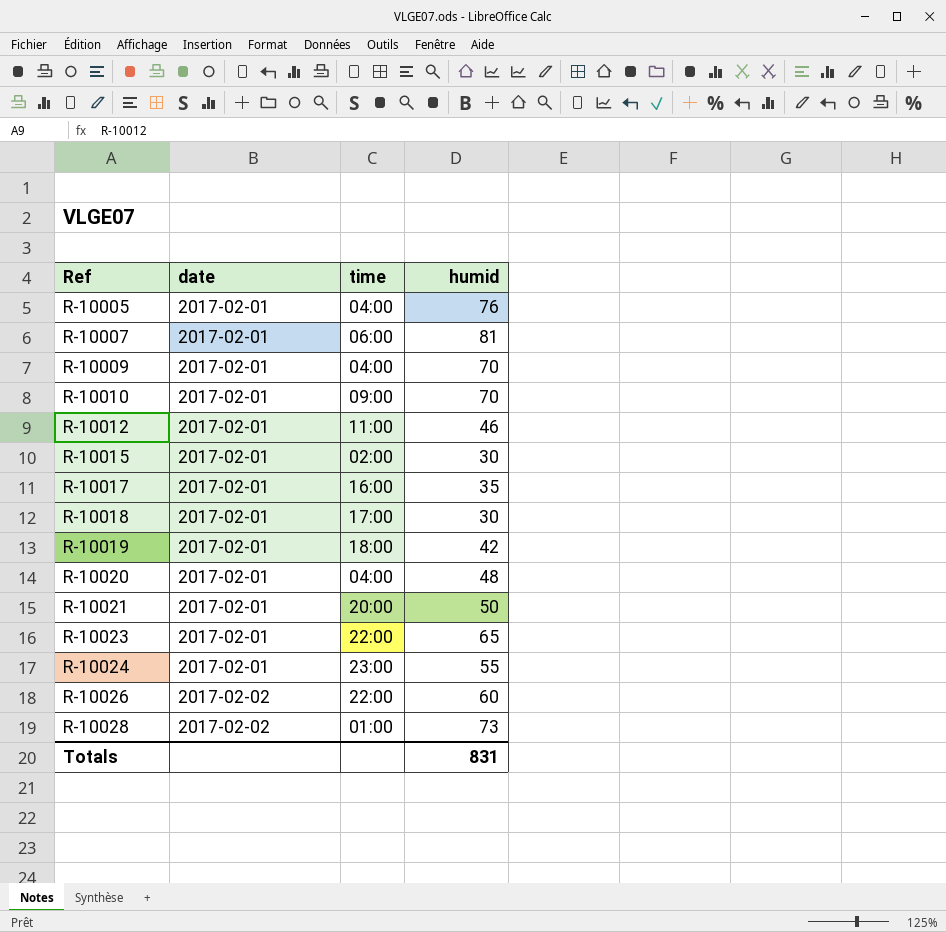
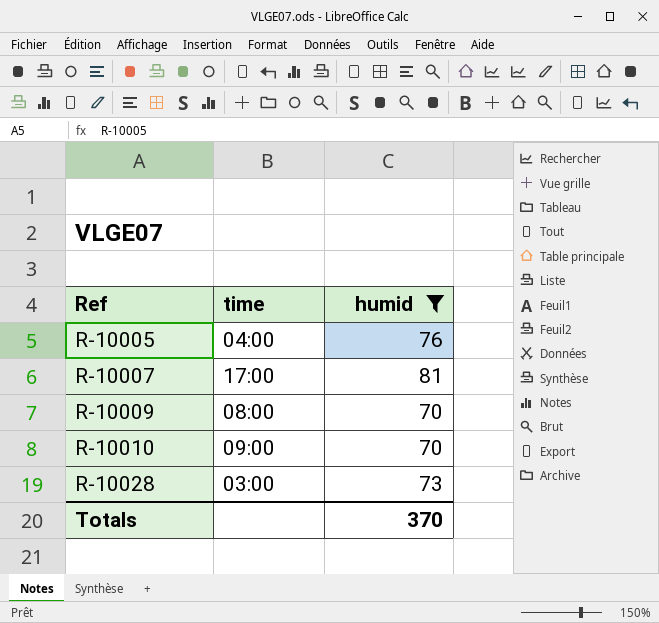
filter: none -> humid >= 70
column date | position: 2 -> none
R-10007 | time: 06:00 -> 17:00
R-10009 | time: 04:00 -> 08:00
R-10028 | time: 01:00 -> 03:00
Totals | humid: 831 -> 370

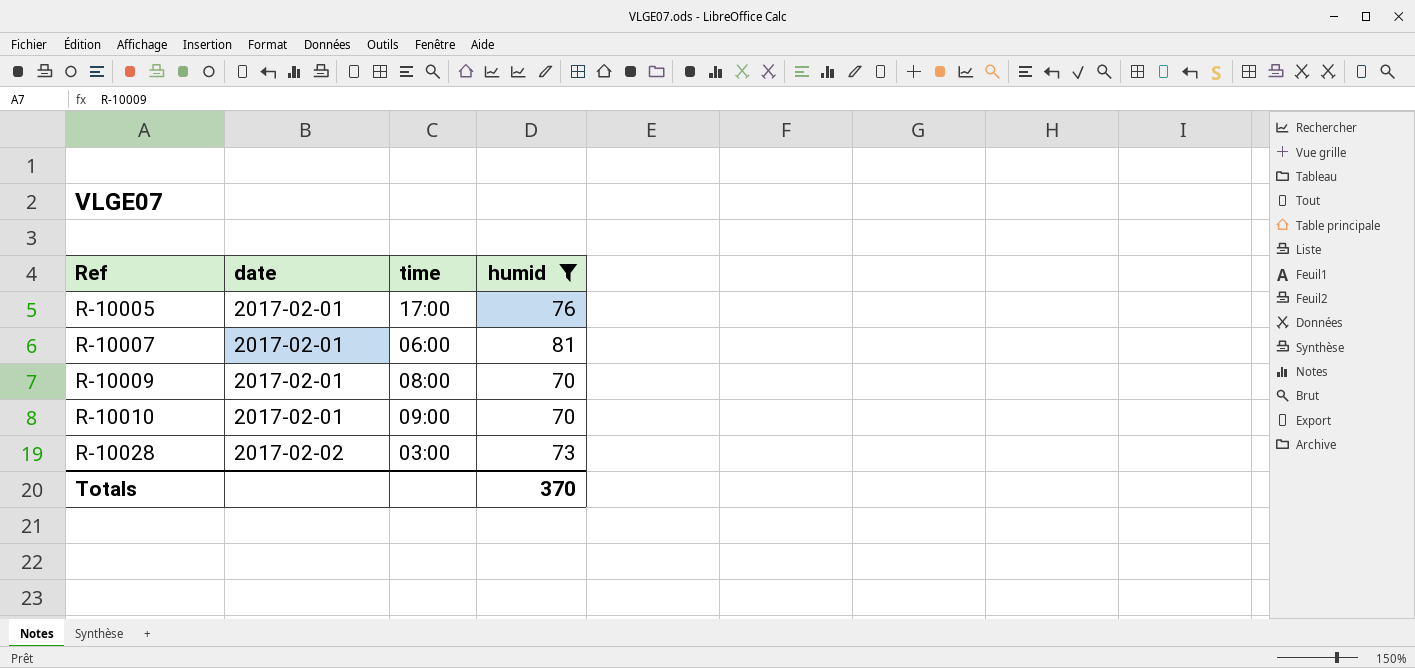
column date | position: none -> 2
R-10005 | time: 04:00 -> 17:00
R-10007 | time: 17:00 -> 06:00

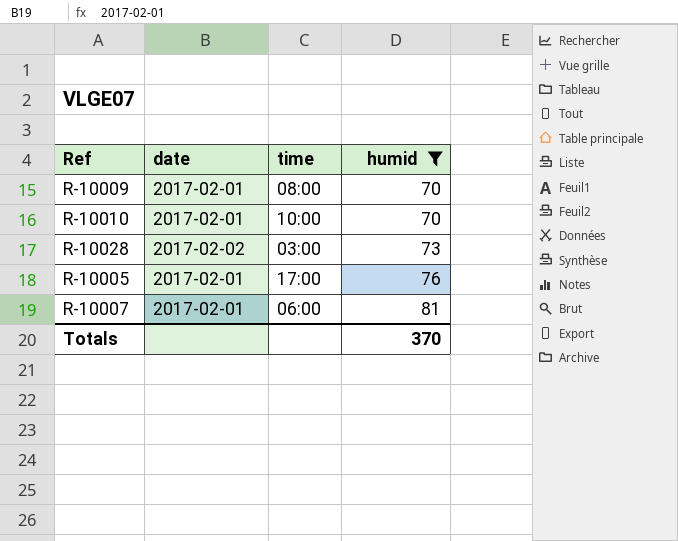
row order: Ref ascending -> humid ascending
R-10010 | time: 09:00 -> 10:00

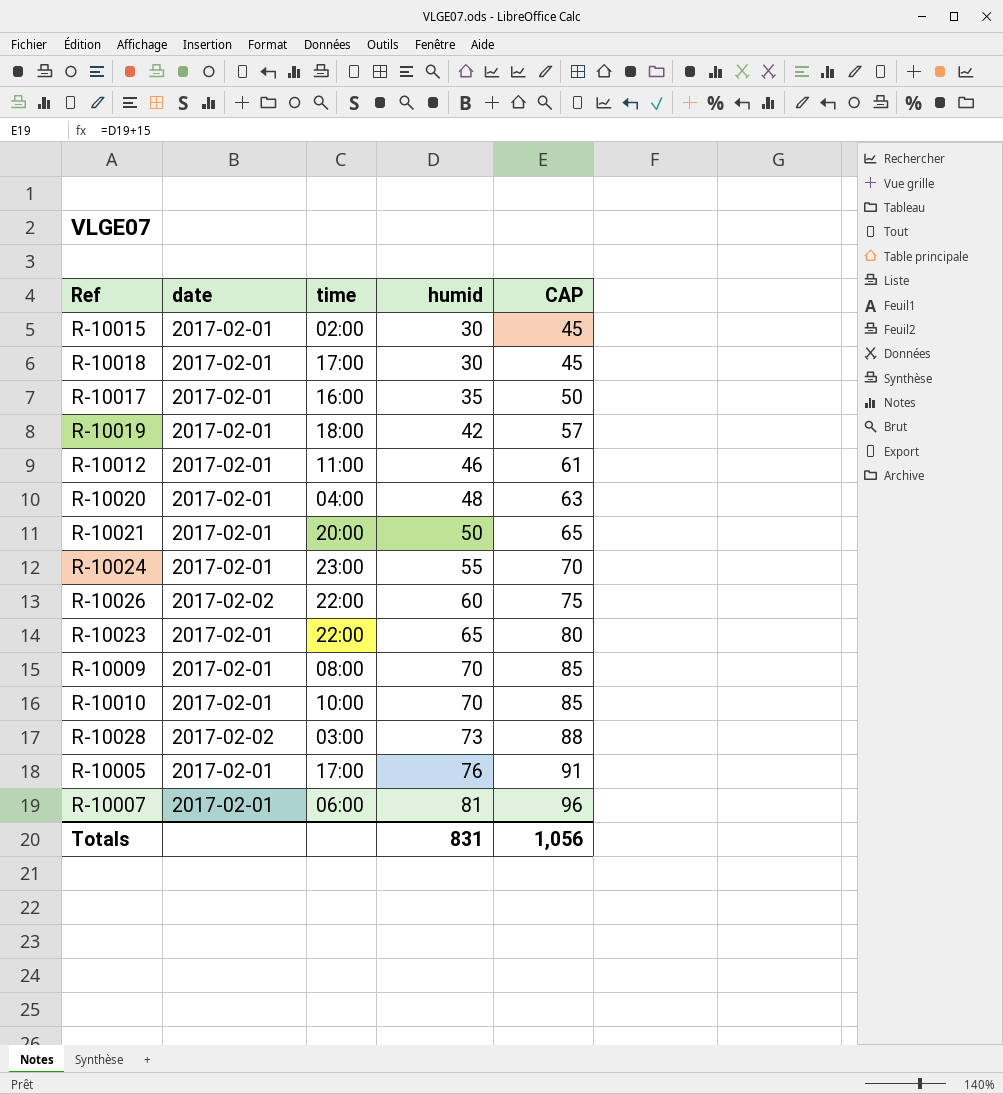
filter: humid >= 70 -> none
column CAP | formula: none -> [humid] + 15
Totals | humid: 370 -> 831

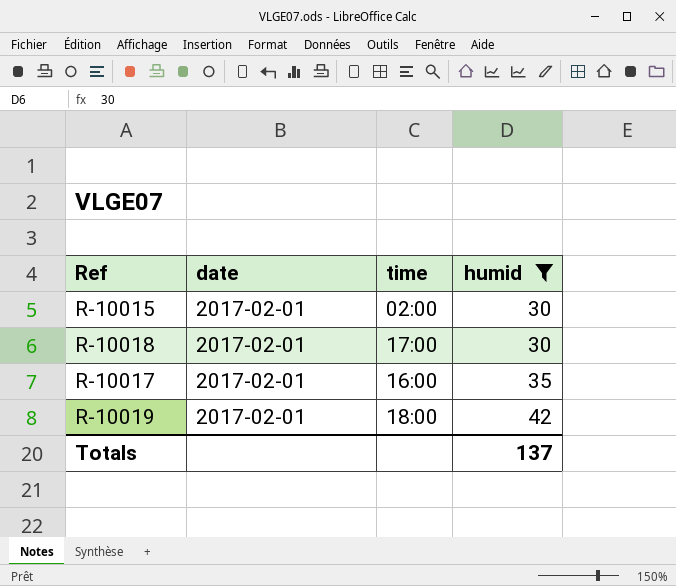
filter: none -> humid <= 42
column CAP | formula: [humid] + 15 -> none
Totals | humid: 831 -> 137

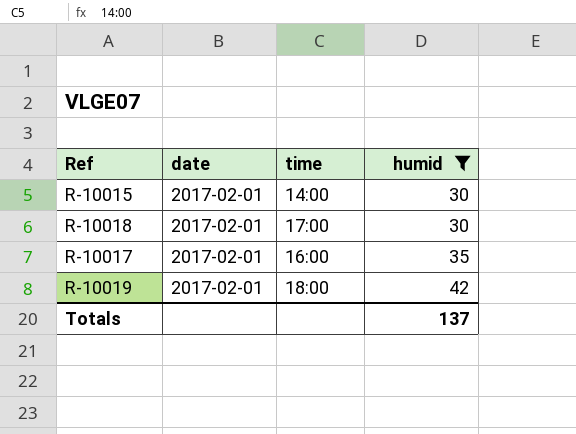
R-10015 | time: 02:00 -> 14:00

